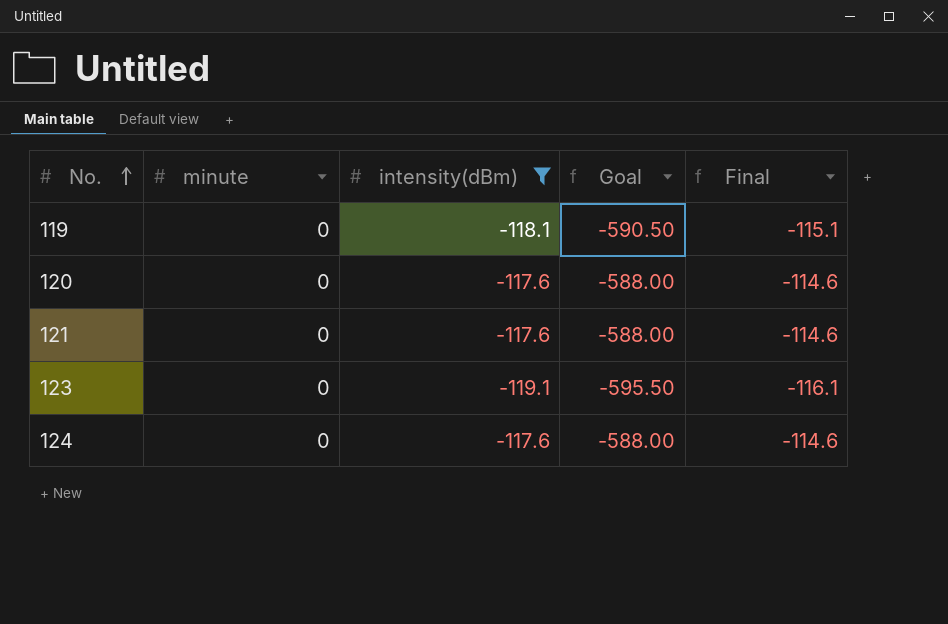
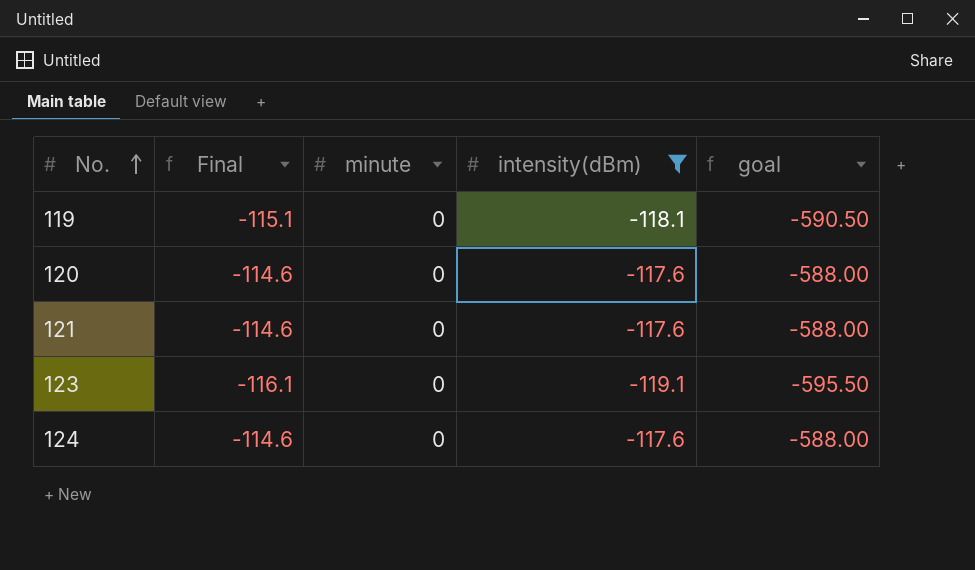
column Final | position: 5 -> 2
column name: Goal -> goal

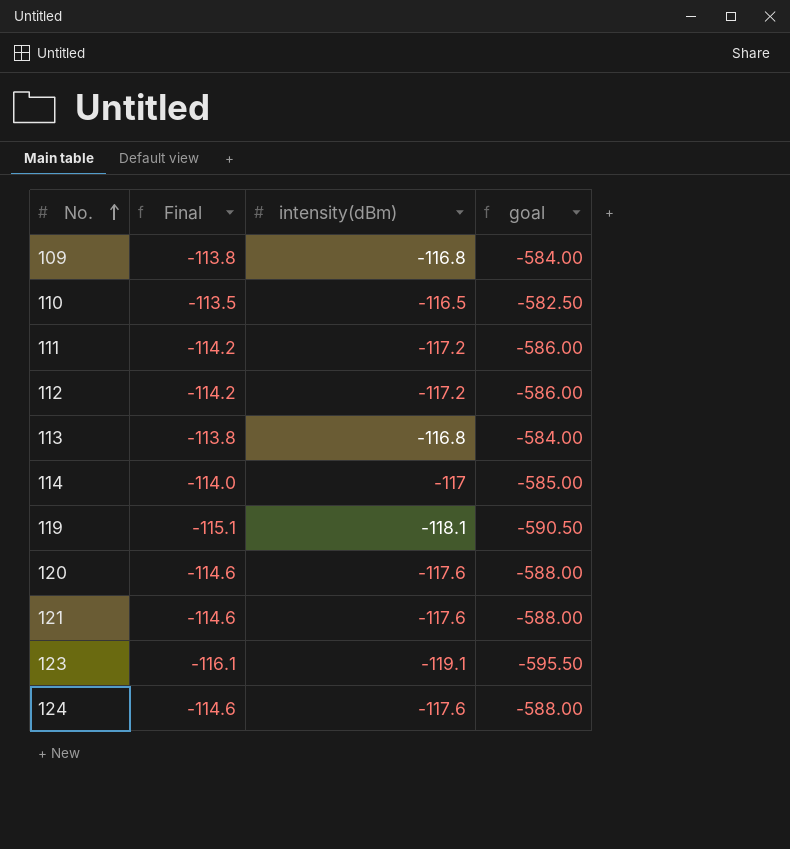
filter: intensity(dBm) <= -117.6 -> none
column minute | position: 3 -> none

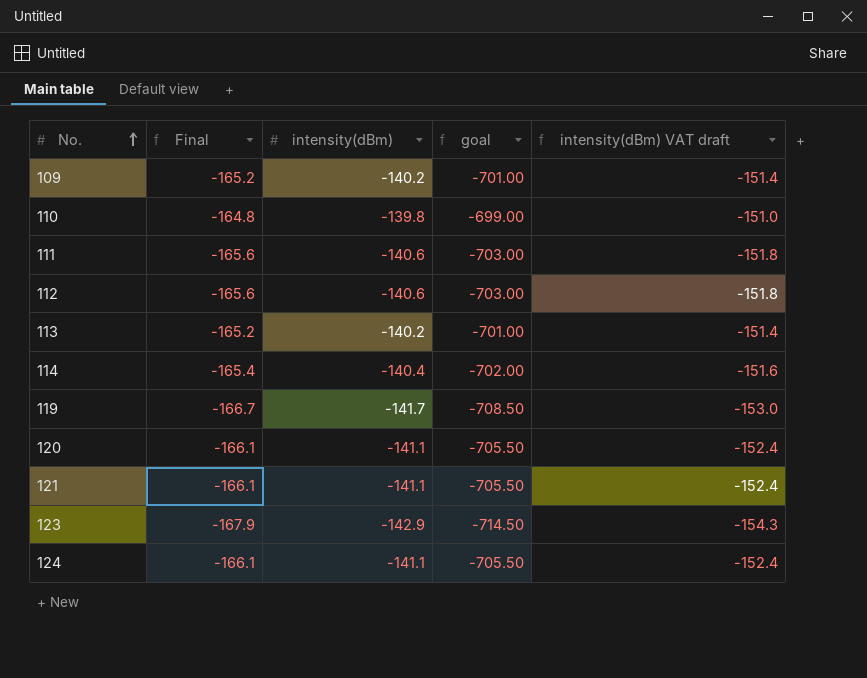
column Final | formula: [intensity(dBm)] + 3 -> [intensity(dBm)] - 25
column intensity(dBm) VAT draft | formula: none -> [intensity(dBm)] * 1.08
109 | intensity(dBm): -116.8 -> -140.2
109 | goal: -584.00 -> -701.00
110 | intensity(dBm): -116.5 -> -139.8
110 | goal: -582.50 -> -699.00
111 | intensity(dBm): -117.2 -> -140.6
111 | goal: -586.00 -> -703.00
112 | intensity(dBm): -117.2 -> -140.6
112 | goal: -586.00 -> -703.00
113 | intensity(dBm): -116.8 -> -140.2
113 | goal: -584.00 -> -701.00
114 | intensity(dBm): -117 -> -140.4
114 | goal: -585.00 -> -702.00
119 | intensity(dBm): -118.1 -> -141.7
119 | goal: -590.50 -> -708.50
120 | intensity(dBm): -117.6 -> -141.1
120 | goal: -588.00 -> -705.50
121 | intensity(dBm): -117.6 -> -141.1
121 | goal: -588.00 -> -705.50
123 | intensity(dBm): -119.1 -> -142.9
123 | goal: -595.50 -> -714.50
124 | intensity(dBm): -117.6 -> -141.1
124 | goal: -588.00 -> -705.50

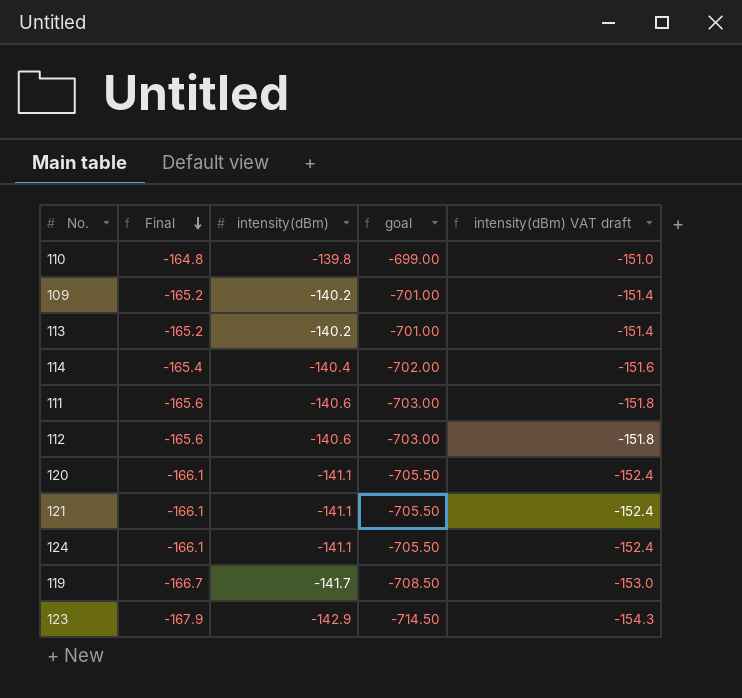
row order: No. ascending -> Final descending

